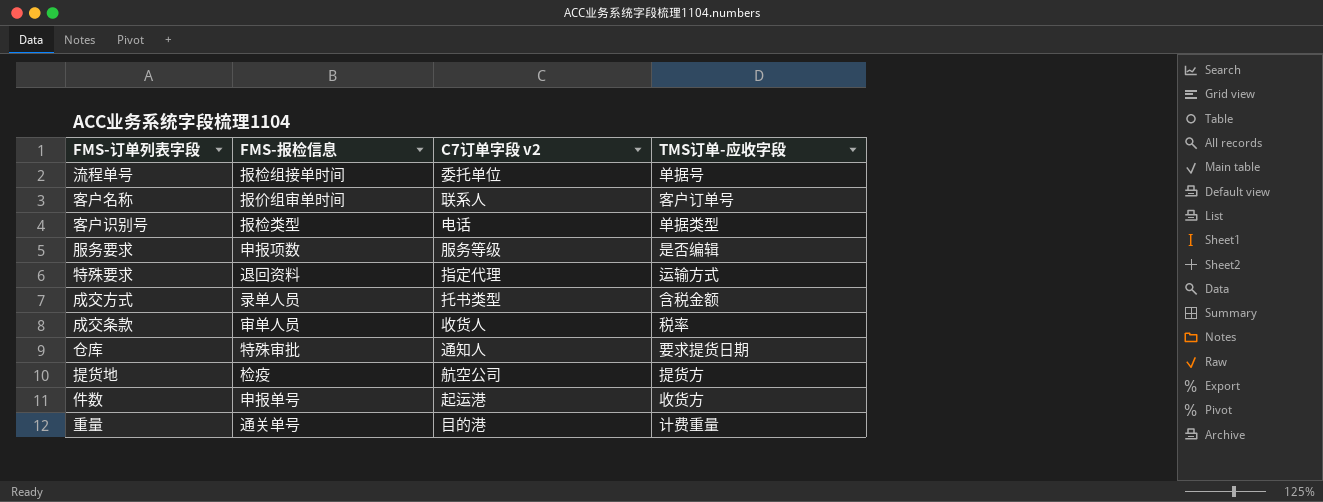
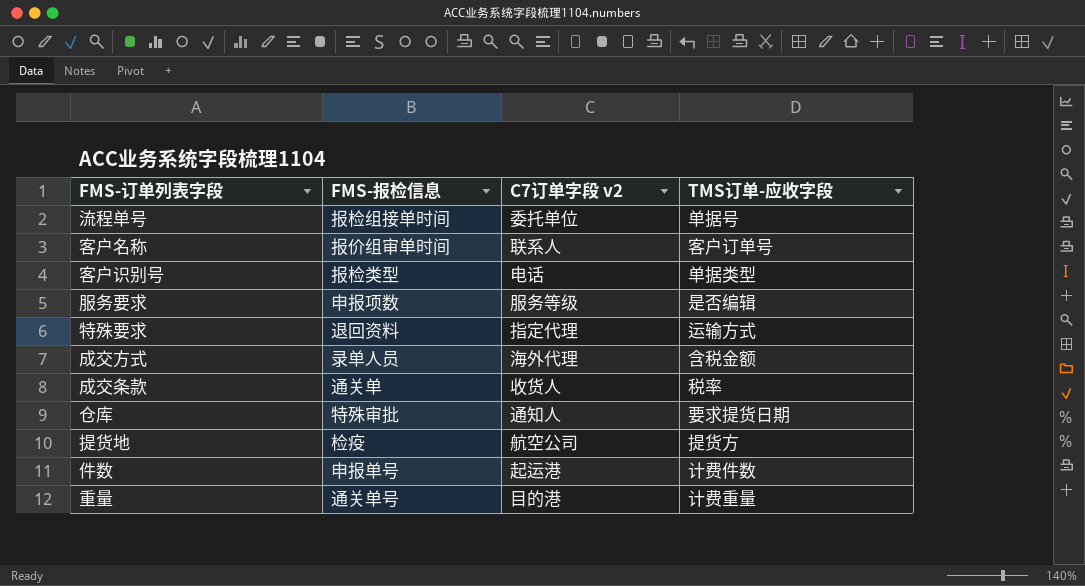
成交方式 | C7订单字段 v2: 托书类型 -> 海外代理
成交条款 | FMS-报检信息: 审单人员 -> 通关单
件数 | TMS订单-应收字段: 收货方 -> 计费件数

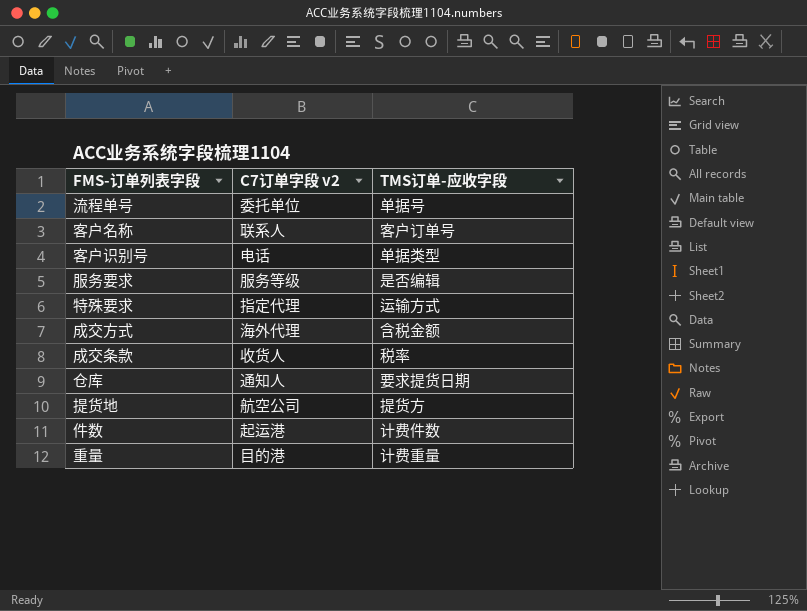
column FMS-报检信息 | position: 2 -> none

